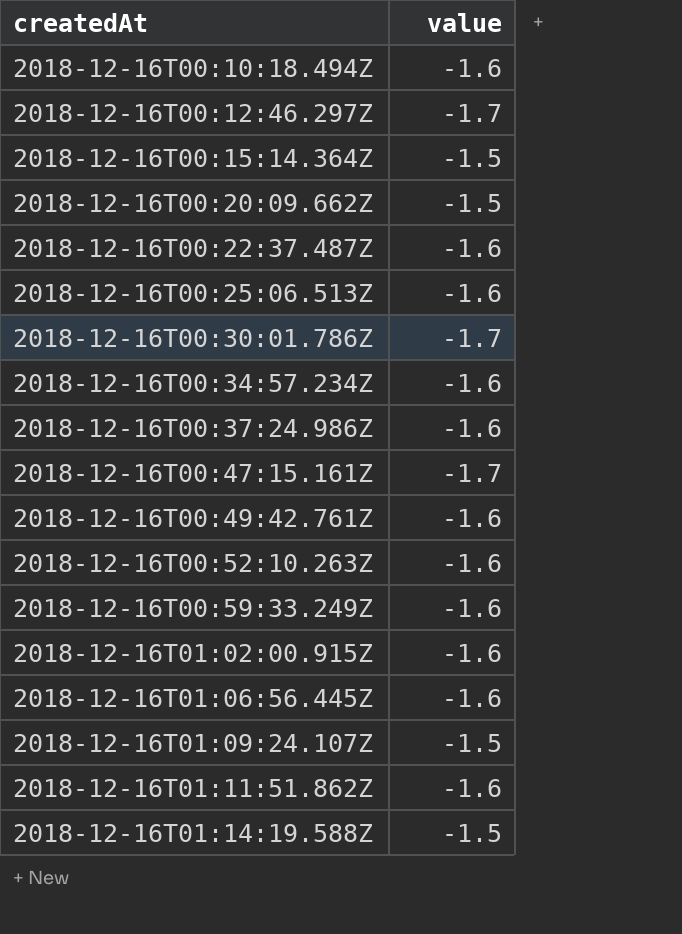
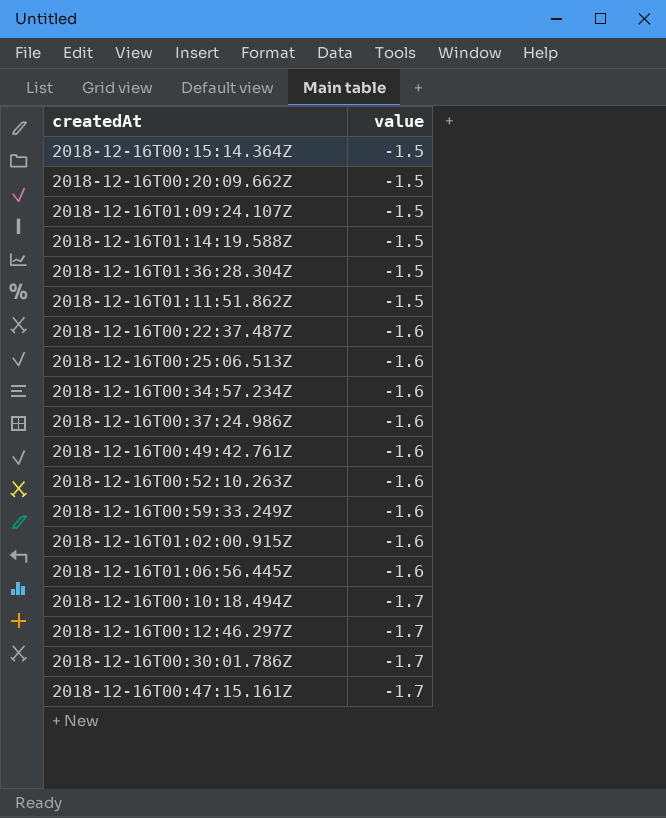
row order: createdAt ascending -> value descending
row 2018-12-16T01:36:28.304Z: none -> -1.5
2018-12-16T01:11:51.862Z | value: -1.6 -> -1.5
2018-12-16T00:10:18.494Z | value: -1.6 -> -1.7

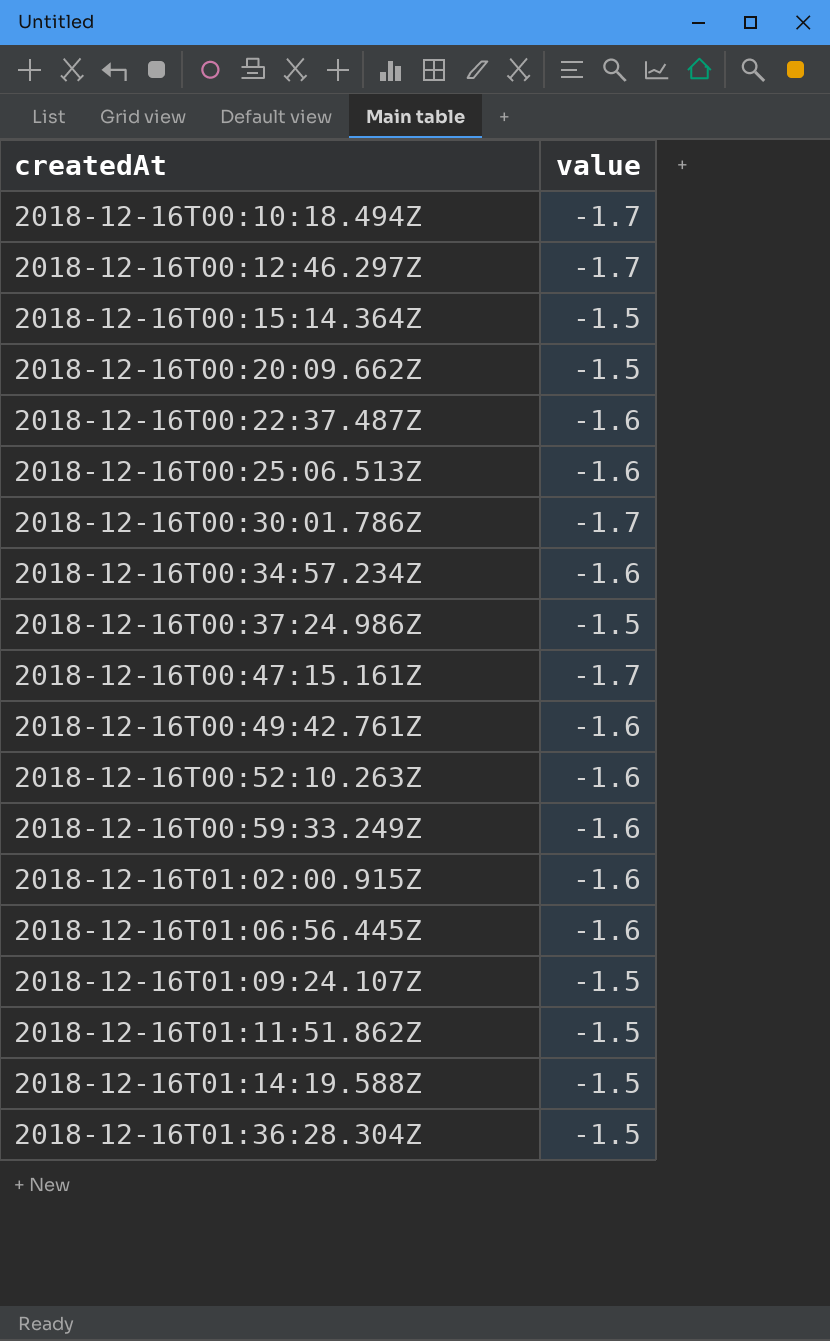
row order: value descending -> createdAt ascending
2018-12-16T00:37:24.986Z | value: -1.6 -> -1.5

